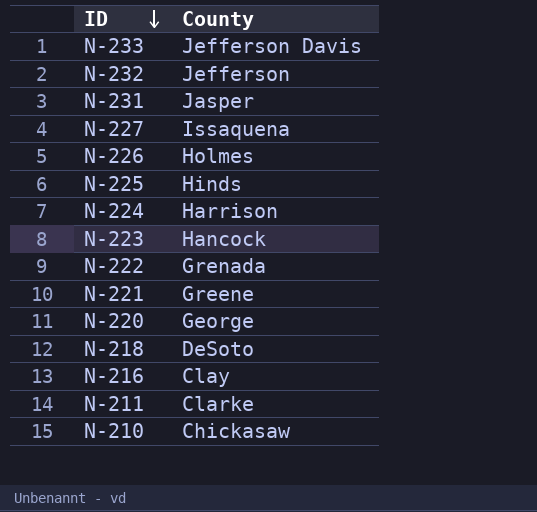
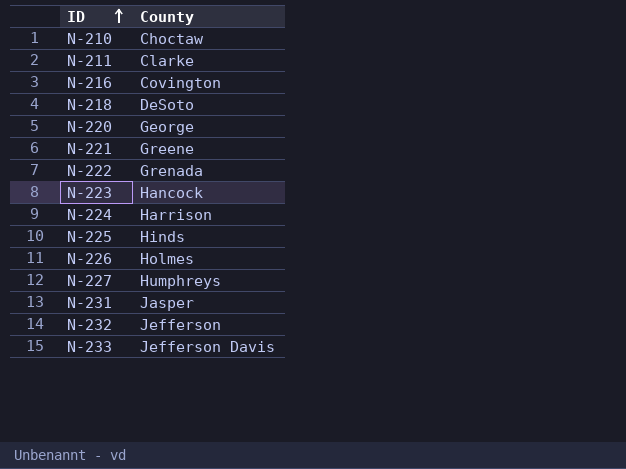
row order: ID descending -> ID ascending
N-210 | County: Chickasaw -> Choctaw
N-216 | County: Clay -> Covington
N-227 | County: Issaquena -> Humphreys

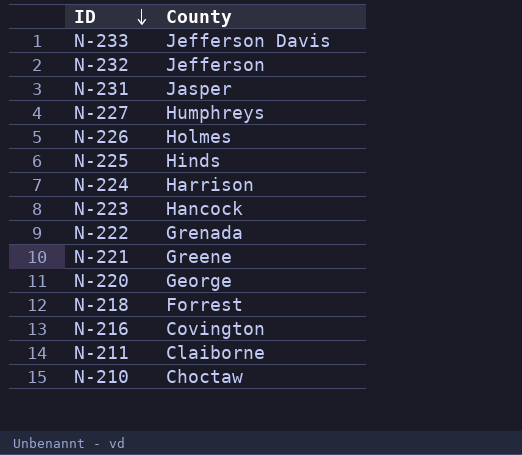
row order: ID ascending -> ID descending
N-218 | County: DeSoto -> Forrest
N-211 | County: Clarke -> Claiborne

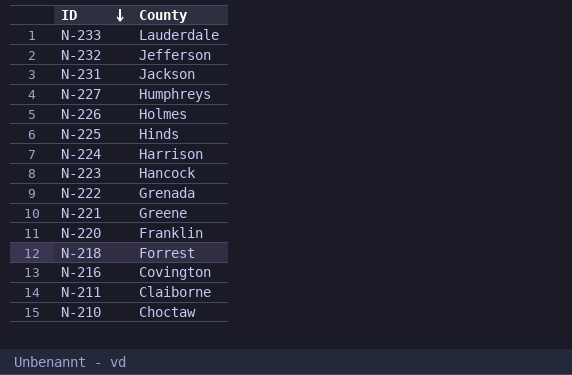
N-233 | County: Jefferson Davis -> Lauderdale
N-231 | County: Jasper -> Jackson
N-220 | County: George -> Franklin

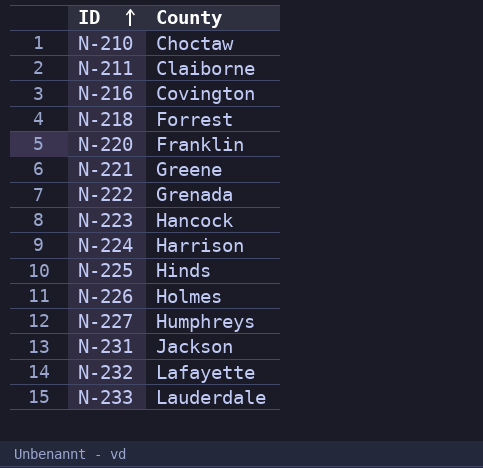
row order: ID descending -> ID ascending
N-232 | County: Jefferson -> Lafayette

